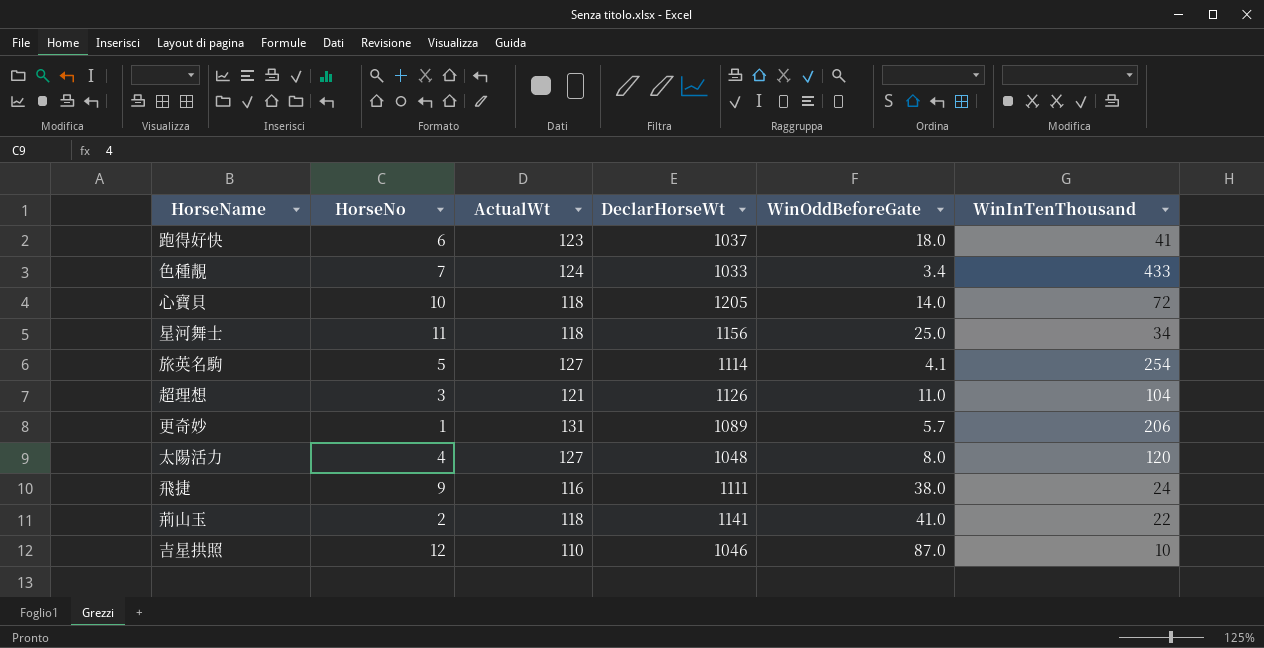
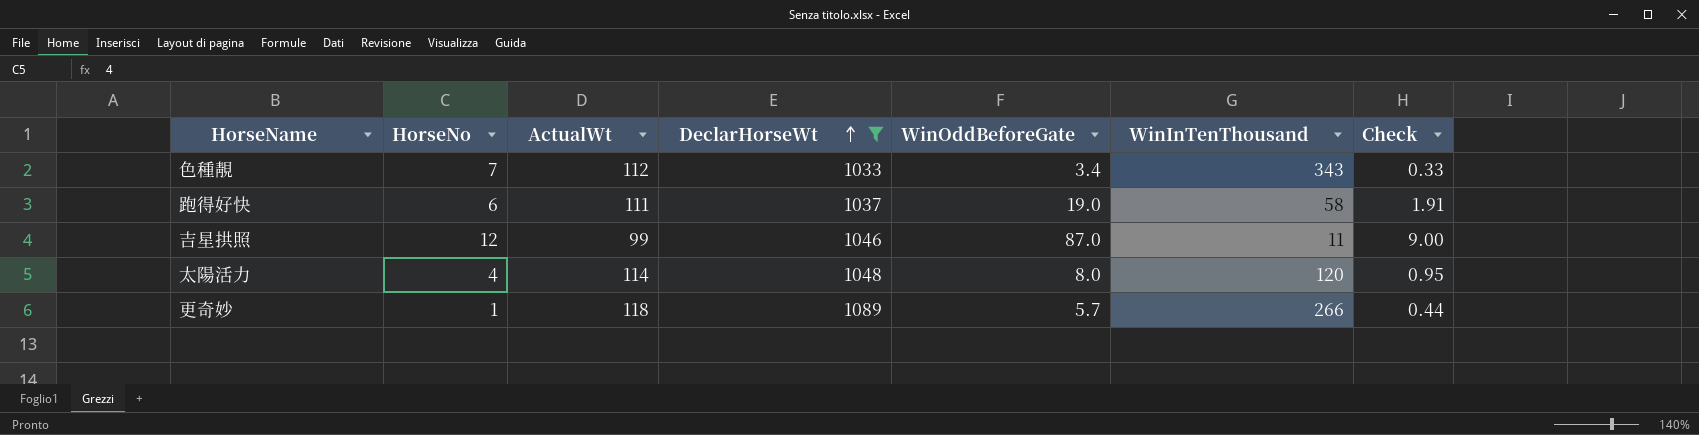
filter: none -> DeclarHorseWt <= 1089
row order: none -> DeclarHorseWt ascending
column Check | formula: none -> [ActualWt] / [WinInTenThousand]
色種靚 | ActualWt: 124 -> 112
色種靚 | WinInTenThousand: 433 -> 343
跑得好快 | ActualWt: 123 -> 111
跑得好快 | WinOddBeforeGate: 18.0 -> 19.0
跑得好快 | WinInTenThousand: 41 -> 58
吉星拱照 | ActualWt: 110 -> 99
吉星拱照 | WinInTenThousand: 10 -> 11
太陽活力 | ActualWt: 127 -> 114
更奇妙 | ActualWt: 131 -> 118
更奇妙 | WinInTenThousand: 206 -> 266

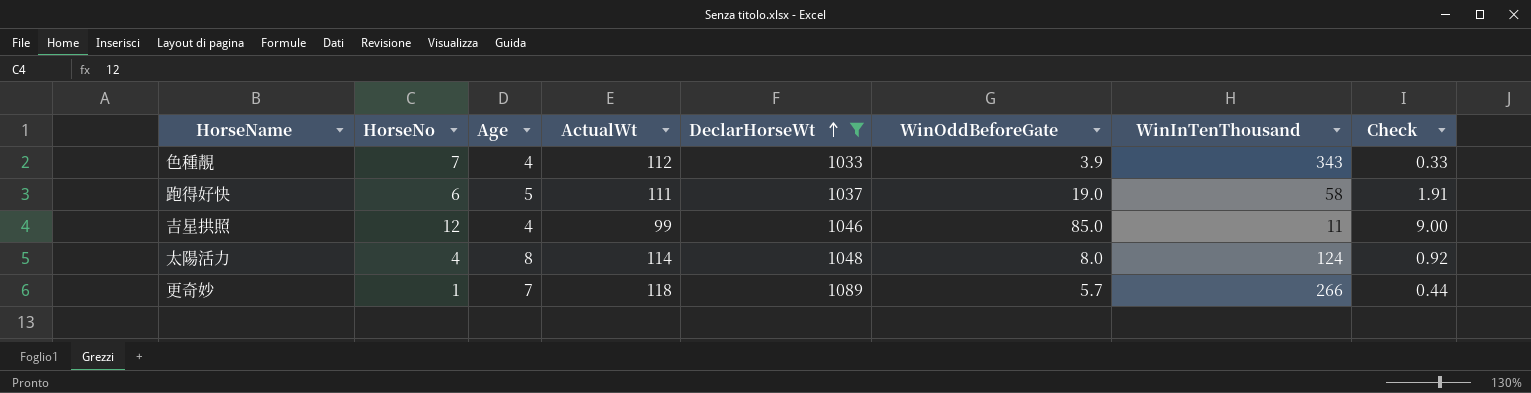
column Age | position: none -> 3
色種靚 | WinOddBeforeGate: 3.4 -> 3.9
吉星拱照 | WinOddBeforeGate: 87.0 -> 85.0
太陽活力 | WinInTenThousand: 120 -> 124
太陽活力 | Check: 0.95 -> 0.92

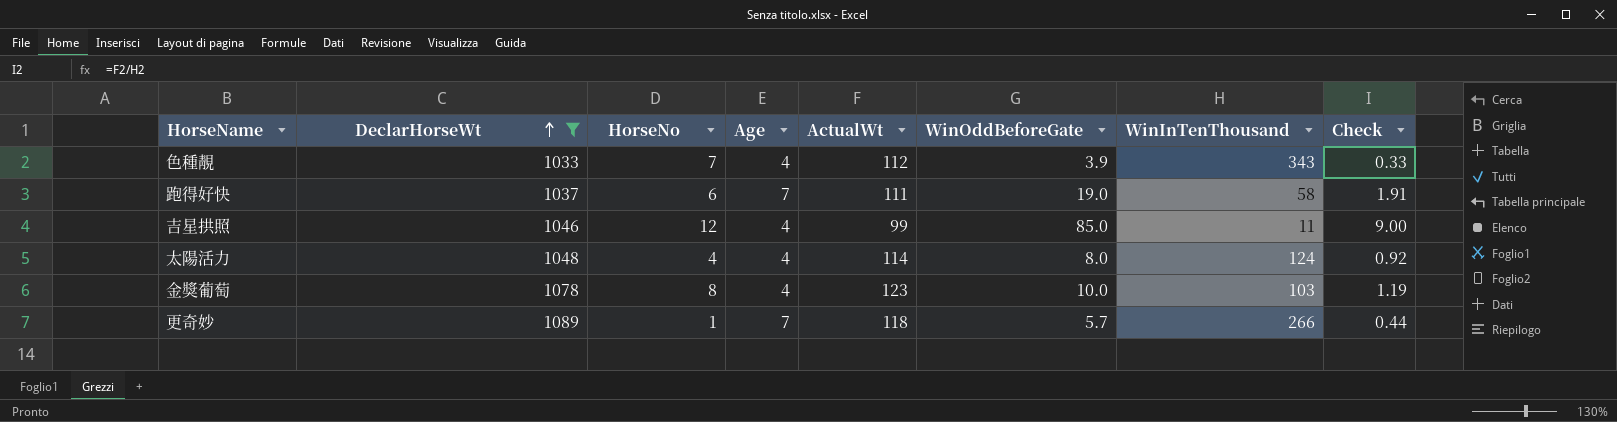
column DeclarHorseWt | position: 5 -> 2
跑得好快 | Age: 5 -> 7
太陽活力 | Age: 8 -> 4
row 金獎葡萄: none -> 1078 | 8 | 4 | 123 | 10.0 | 103 | 1.19

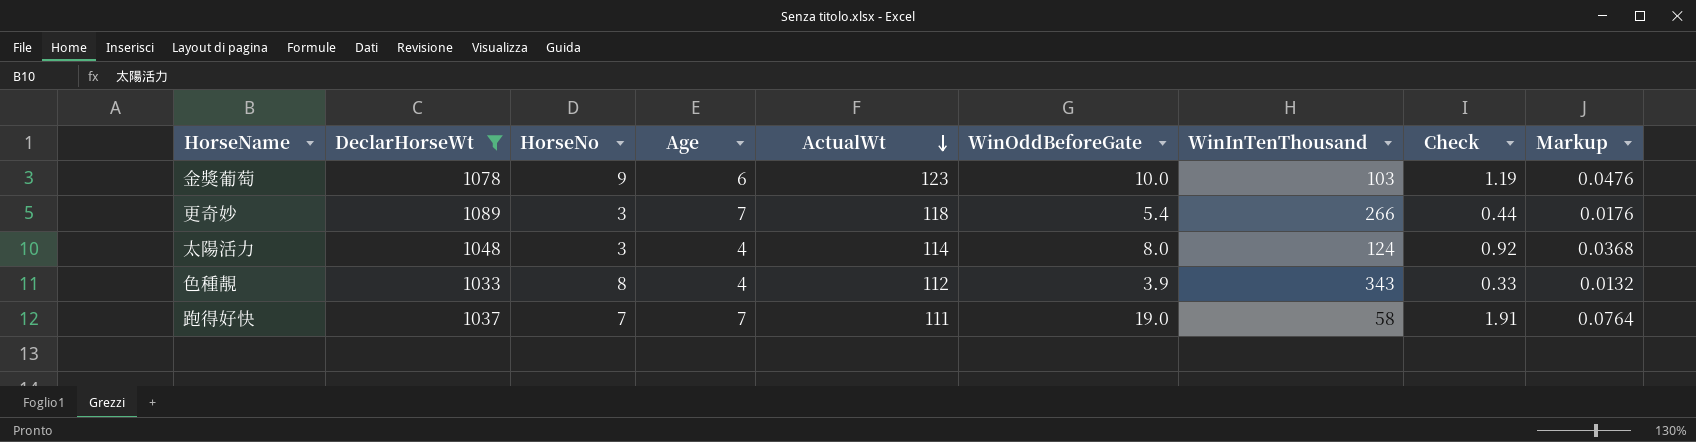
row order: DeclarHorseWt ascending -> ActualWt descending
column Markup | formula: none -> [Check] * 0.04
row 吉星拱照: 1046 | 12 | 4 | 99 | 85.0 | 11 | 9.00 -> none
金獎葡萄 | HorseNo: 8 -> 9
金獎葡萄 | Age: 4 -> 6
更奇妙 | HorseNo: 1 -> 3
更奇妙 | WinOddBeforeGate: 5.7 -> 5.4
太陽活力 | HorseNo: 4 -> 3
色種靚 | HorseNo: 7 -> 8
跑得好快 | HorseNo: 6 -> 7

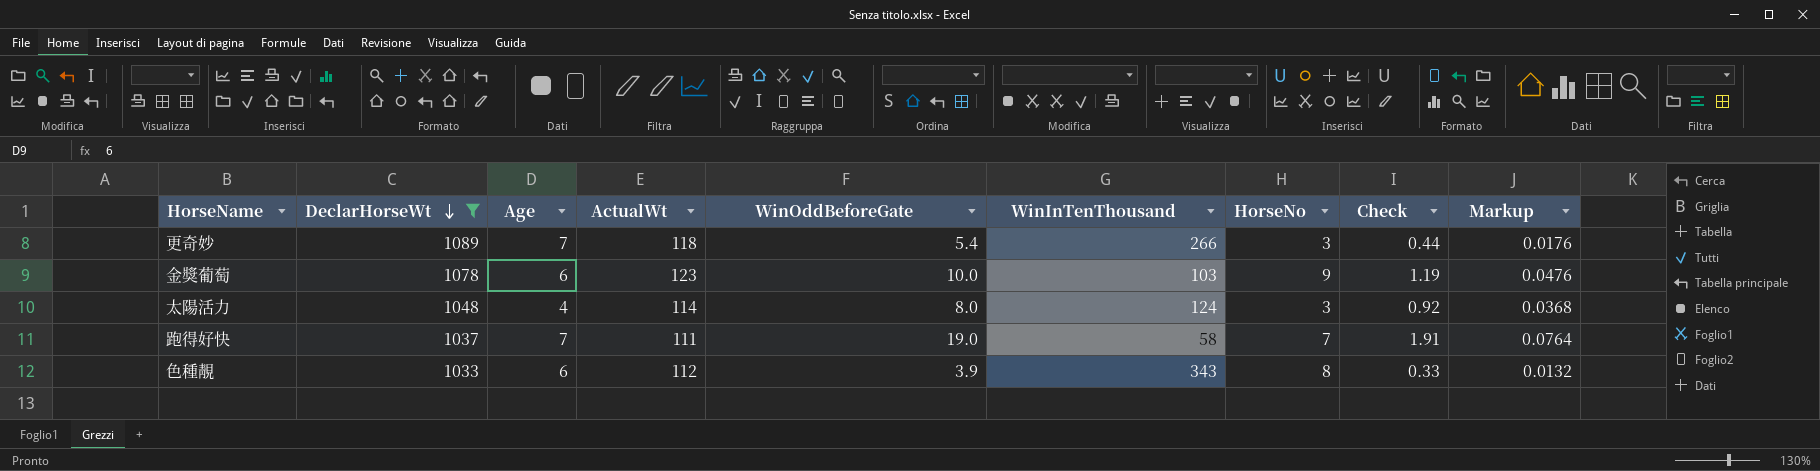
row order: ActualWt descending -> DeclarHorseWt descending
column HorseNo | position: 3 -> 7
色種靚 | Age: 4 -> 6

